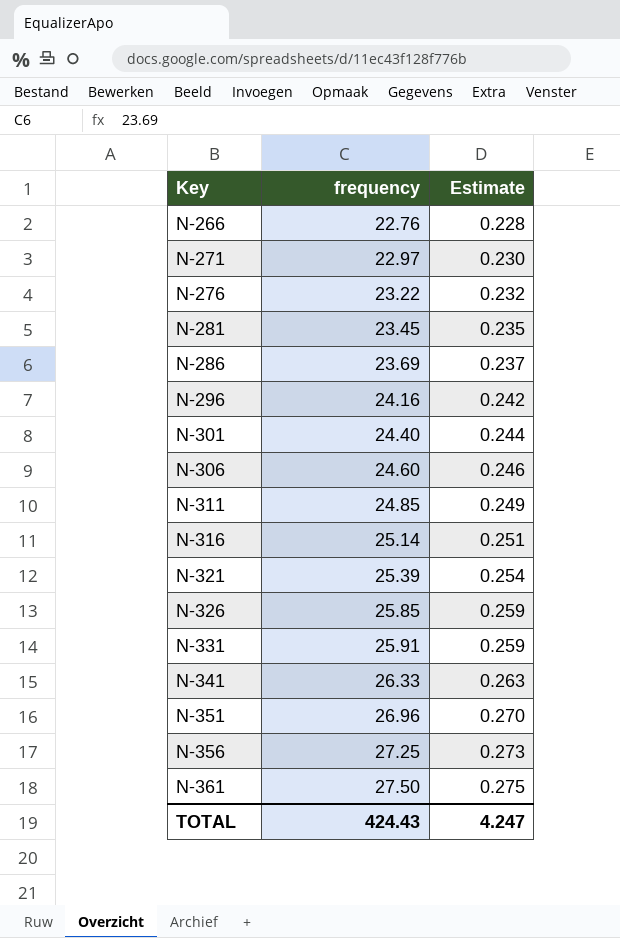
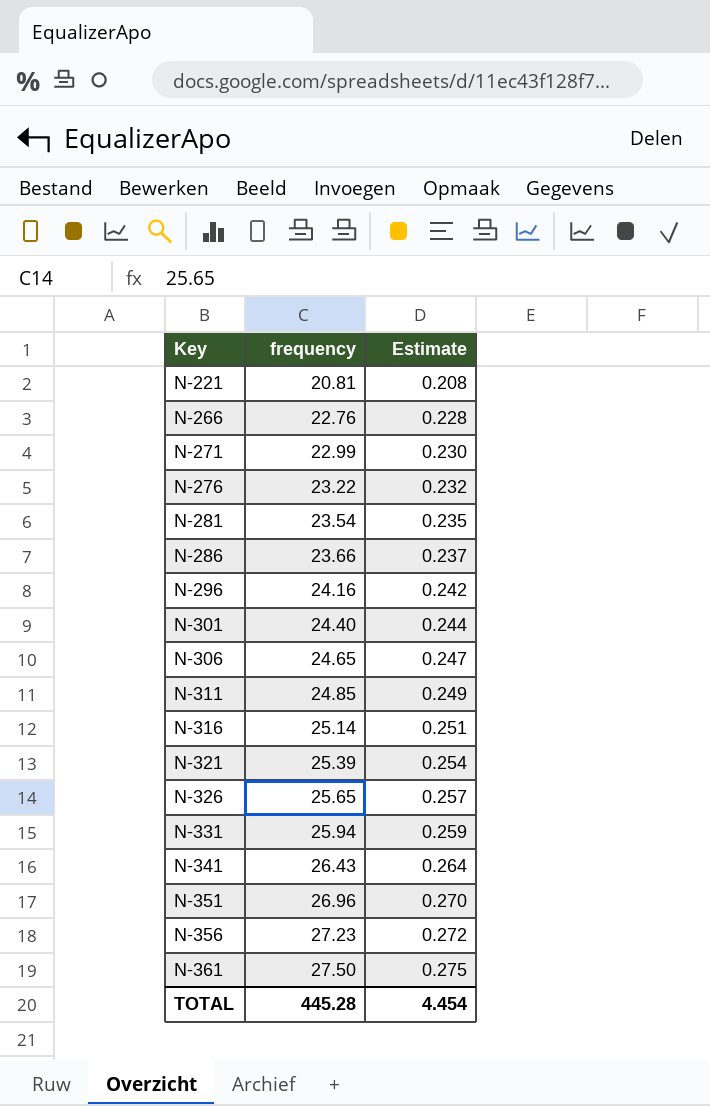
row N-221: none -> 20.81 | 0.208
N-271 | frequency: 22.97 -> 22.99
N-281 | frequency: 23.45 -> 23.54
N-286 | frequency: 23.69 -> 23.66
N-306 | frequency: 24.60 -> 24.65
N-306 | Estimate: 0.246 -> 0.247
N-326 | frequency: 25.85 -> 25.65
N-326 | Estimate: 0.259 -> 0.257
N-331 | frequency: 25.91 -> 25.94
N-341 | frequency: 26.33 -> 26.43
N-341 | Estimate: 0.263 -> 0.264
N-356 | frequency: 27.25 -> 27.23
N-356 | Estimate: 0.273 -> 0.272
TOTAL | frequency: 424.43 -> 445.28
TOTAL | Estimate: 4.247 -> 4.454

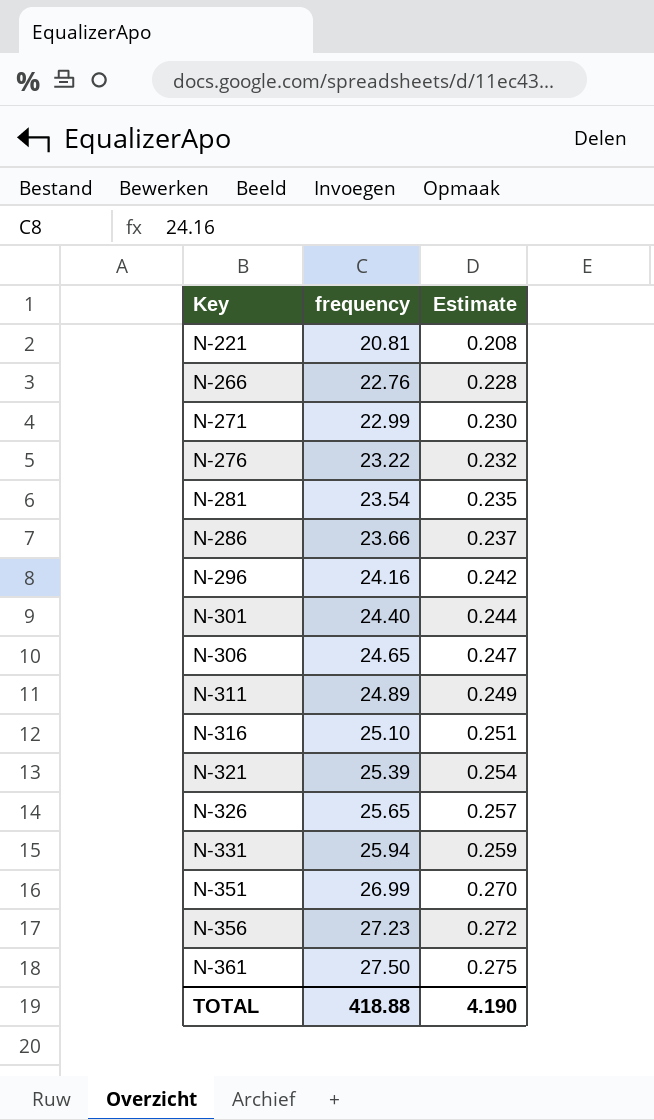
row N-341: 26.43 | 0.264 -> none
N-311 | frequency: 24.85 -> 24.89
N-316 | frequency: 25.14 -> 25.10
N-351 | frequency: 26.96 -> 26.99
TOTAL | frequency: 445.28 -> 418.88
TOTAL | Estimate: 4.454 -> 4.190

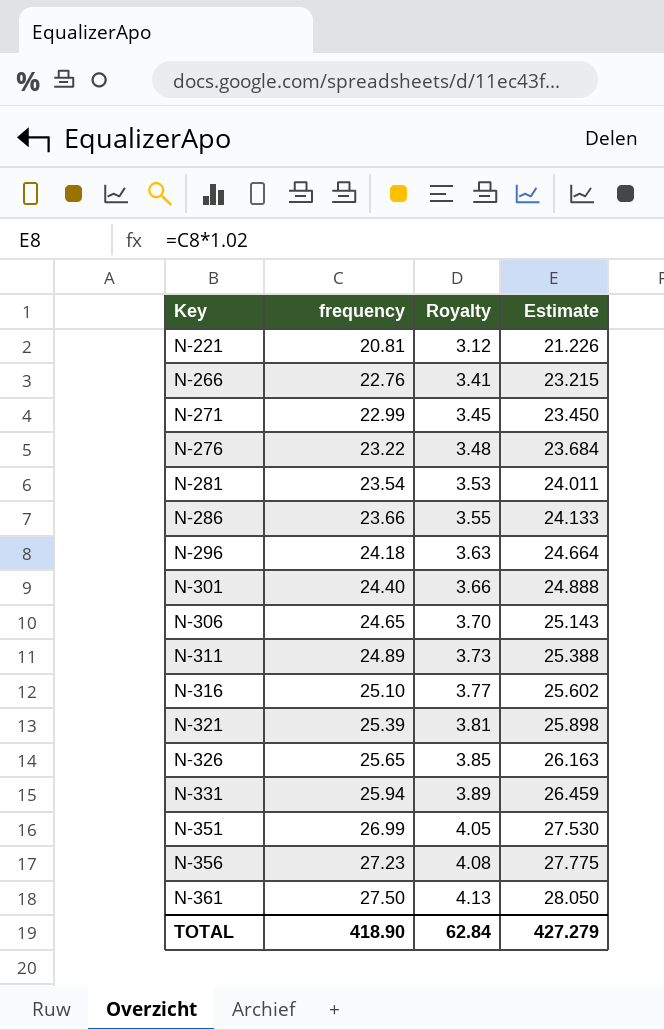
column Royalty | formula: none -> [frequency] * 0.15
column Estimate | formula: [frequency] * 0.01 -> [frequency] * 1.02
N-296 | frequency: 24.16 -> 24.18
TOTAL | frequency: 418.88 -> 418.90
TOTAL | Estimate: 4.190 -> 427.279

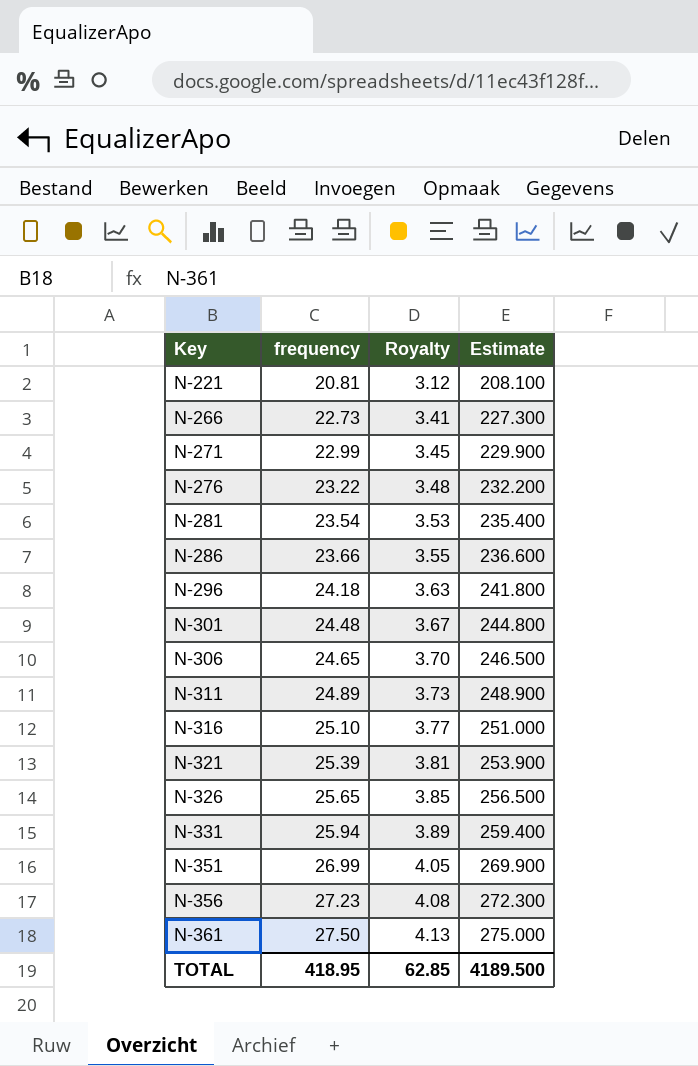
column Estimate | formula: [frequency] * 1.02 -> [frequency] * 10
N-266 | frequency: 22.76 -> 22.73
N-301 | frequency: 24.40 -> 24.48
N-301 | Royalty: 3.66 -> 3.67
TOTAL | frequency: 418.90 -> 418.95
TOTAL | Royalty: 62.84 -> 62.85
TOTAL | Estimate: 427.279 -> 4189.500

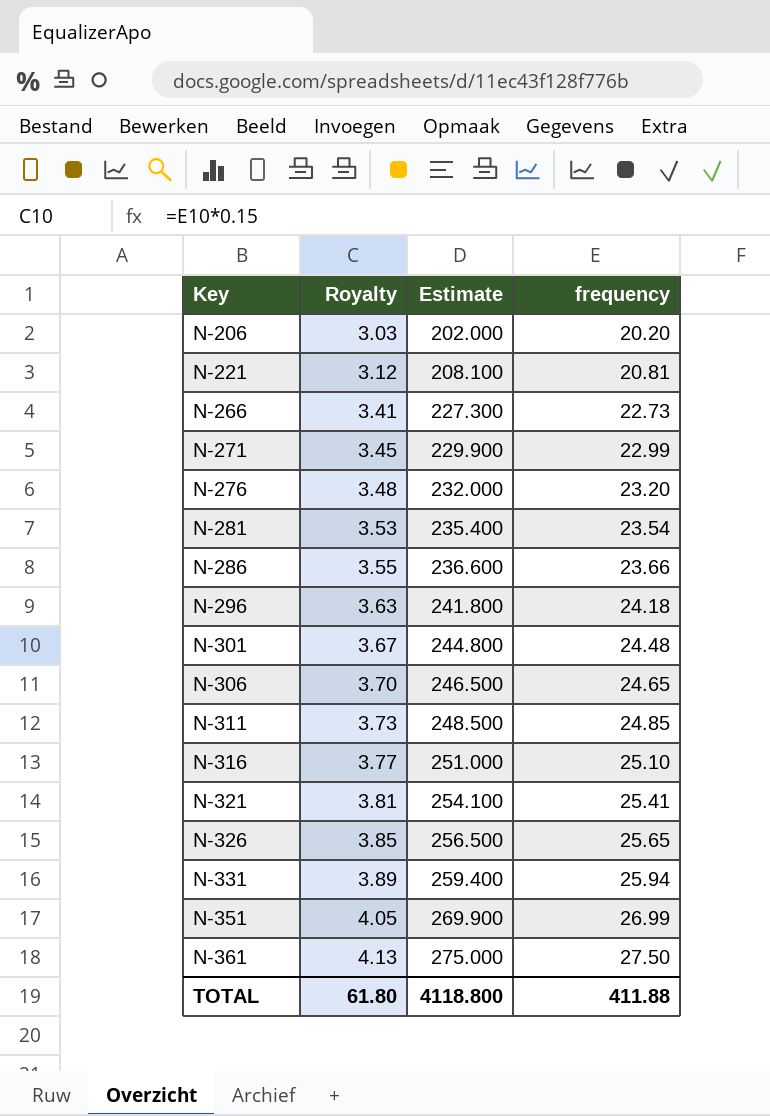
column frequency | position: 2 -> 4
row N-356: 27.23 | 4.08 | 272.300 -> none
row N-206: none -> 3.03 | 202.000 | 20.20
N-276 | Estimate: 232.200 -> 232.000
N-276 | frequency: 23.22 -> 23.20
N-311 | Estimate: 248.900 -> 248.500
N-311 | frequency: 24.89 -> 24.85
N-321 | Estimate: 253.900 -> 254.100
N-321 | frequency: 25.39 -> 25.41
TOTAL | Royalty: 62.85 -> 61.80
TOTAL | Estimate: 4189.500 -> 4118.800
TOTAL | frequency: 418.95 -> 411.88

